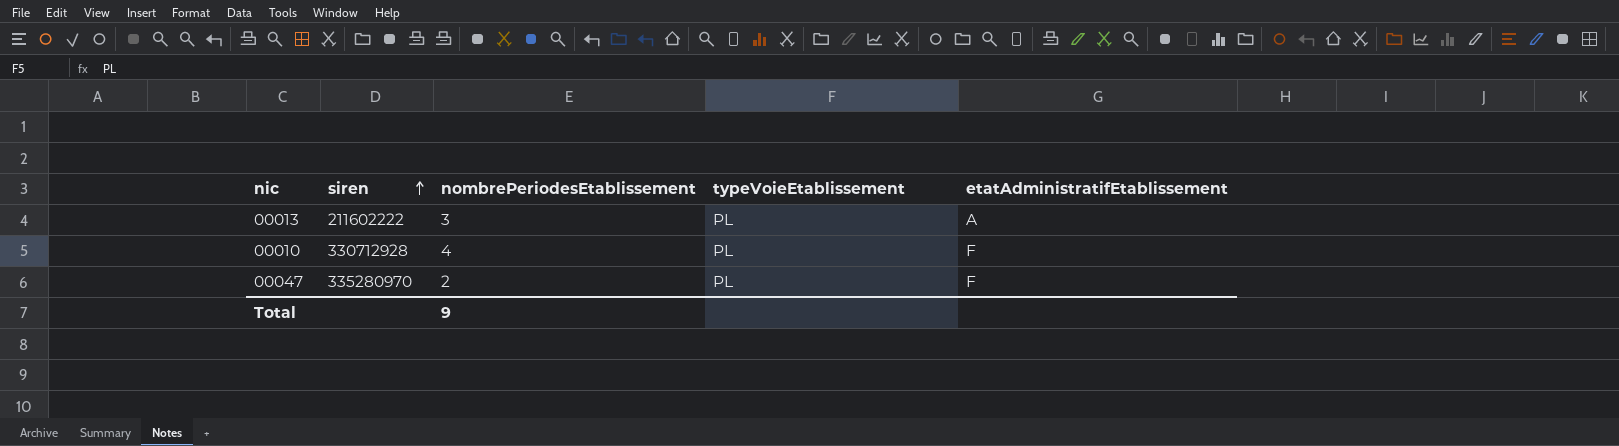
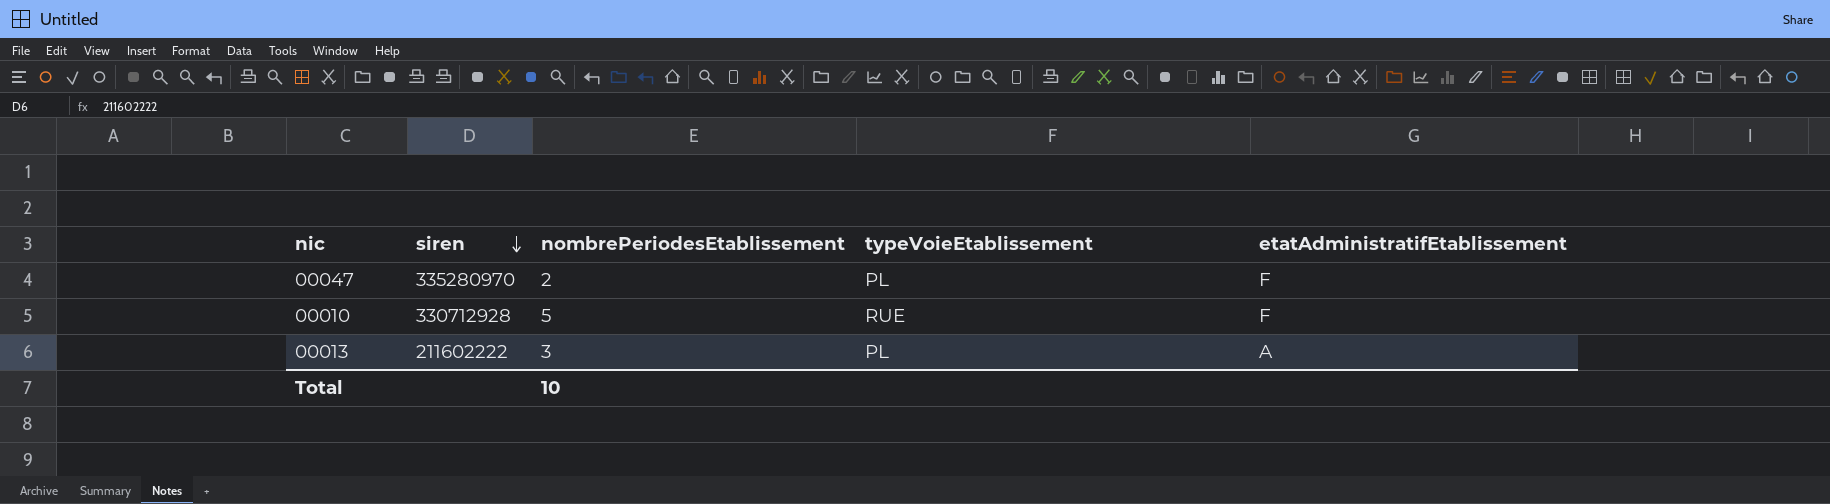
row order: siren ascending -> siren descending
00010 | nombrePeriodesEtablissement: 4 -> 5
00010 | typeVoieEtablissement: PL -> RUE
Total | nombrePeriodesEtablissement: 9 -> 10

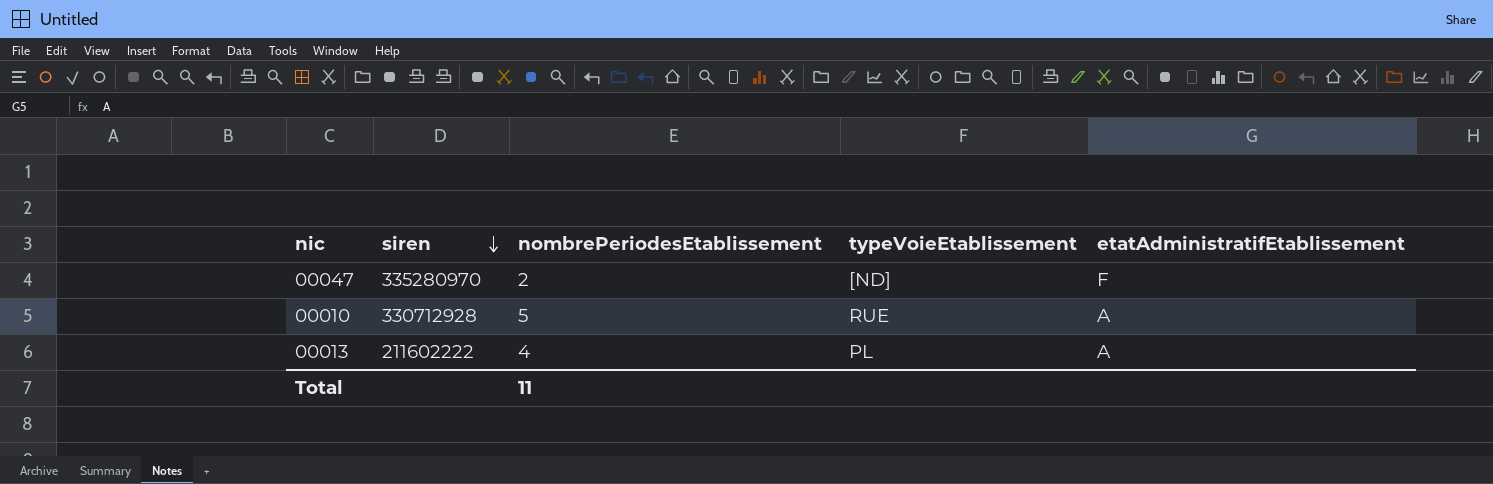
00047 | typeVoieEtablissement: PL -> [ND]
00010 | etatAdministratifEtablissement: F -> A
00013 | nombrePeriodesEtablissement: 3 -> 4
Total | nombrePeriodesEtablissement: 10 -> 11

